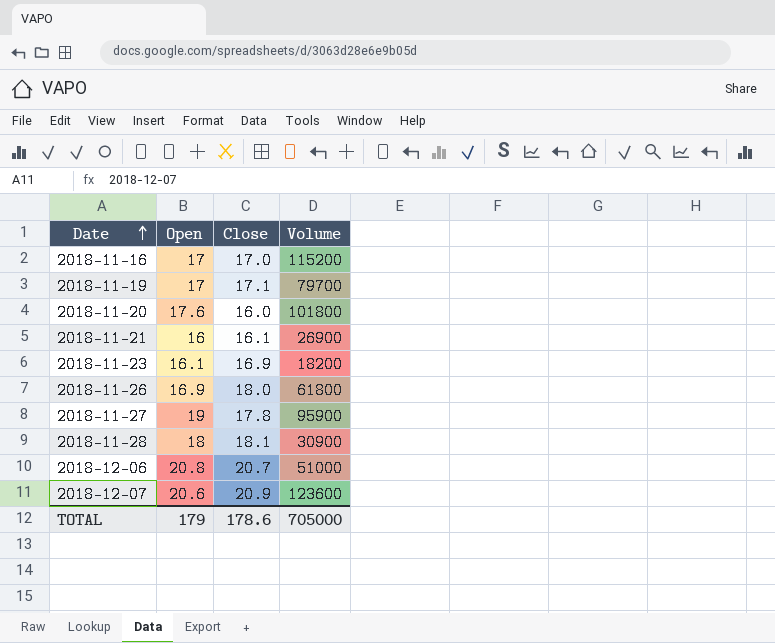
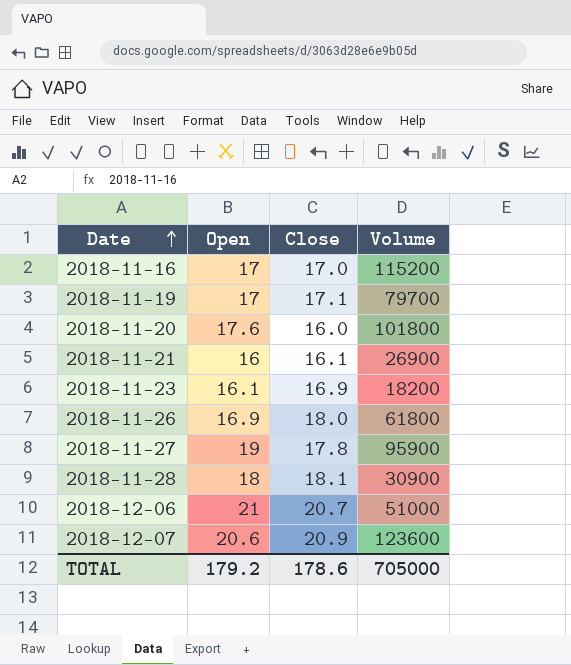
2018-12-06 | Open: 20.8 -> 21
TOTAL | Open: 179 -> 179.2

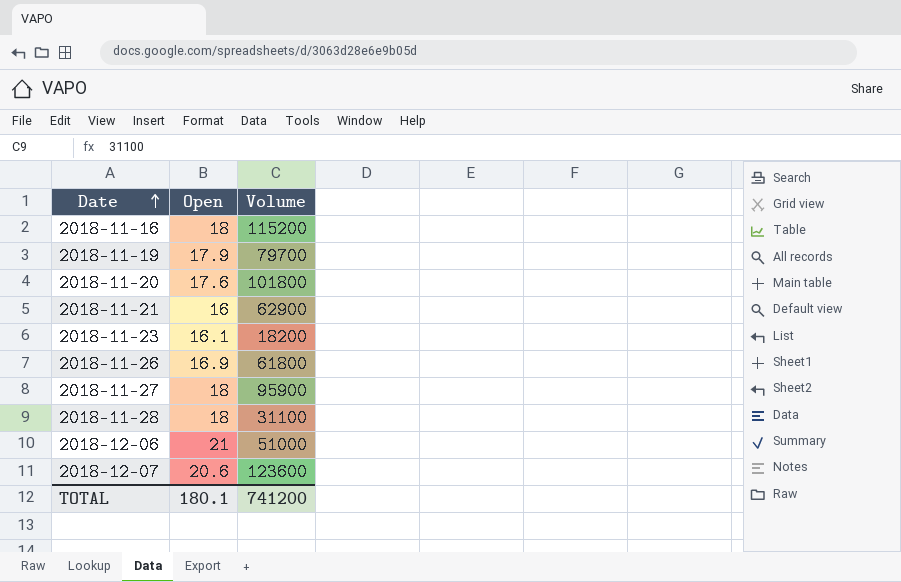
column Close | position: 3 -> none
2018-11-16 | Open: 17 -> 18
2018-11-19 | Open: 17 -> 17.9
2018-11-21 | Volume: 26900 -> 62900
2018-11-27 | Open: 19 -> 18
2018-11-28 | Volume: 30900 -> 31100
TOTAL | Open: 179.2 -> 180.1
TOTAL | Volume: 705000 -> 741200

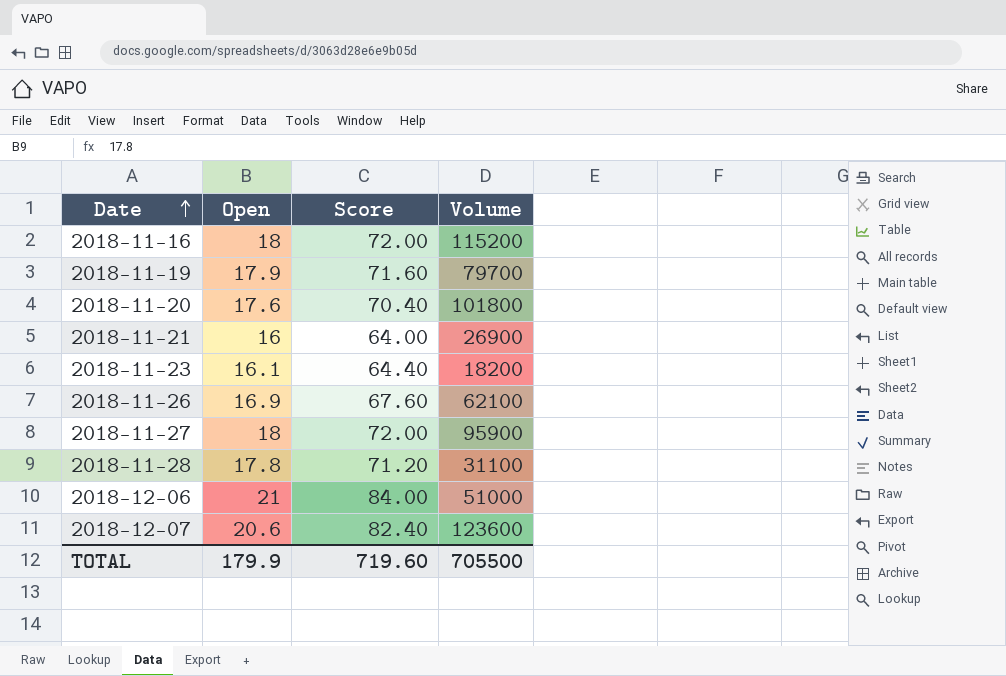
column Score | formula: none -> [Open] * 4
2018-11-21 | Volume: 62900 -> 26900
2018-11-26 | Volume: 61800 -> 62100
2018-11-28 | Open: 18 -> 17.8
TOTAL | Open: 180.1 -> 179.9
TOTAL | Volume: 741200 -> 705500

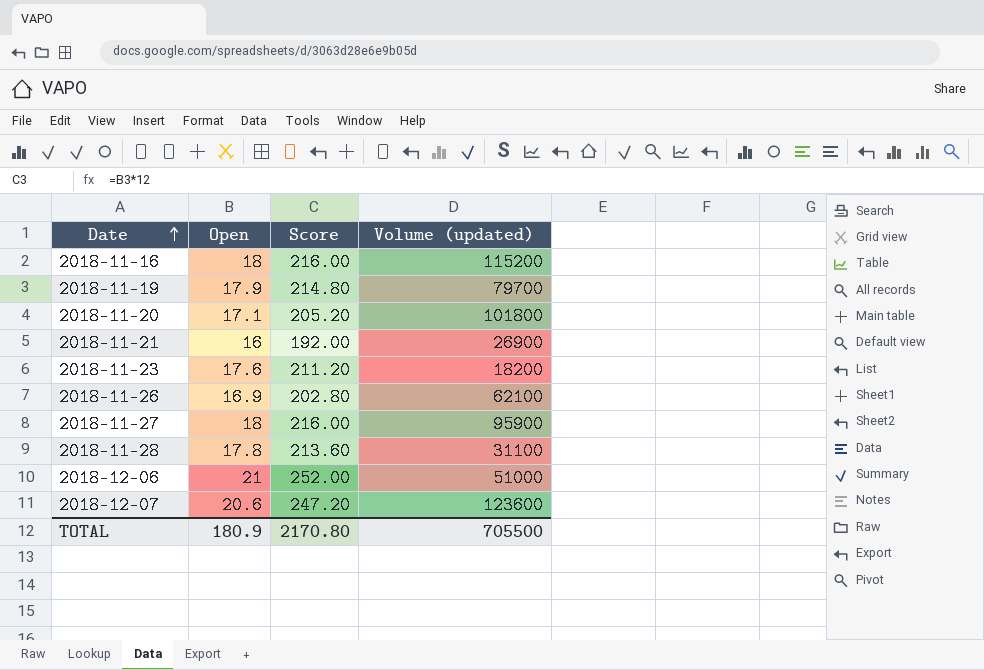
column Score | formula: [Open] * 4 -> [Open] * 12
column name: Volume -> Volume (updated)
2018-11-20 | Open: 17.6 -> 17.1
2018-11-23 | Open: 16.1 -> 17.6
TOTAL | Open: 179.9 -> 180.9
TOTAL | Score: 719.60 -> 2170.80

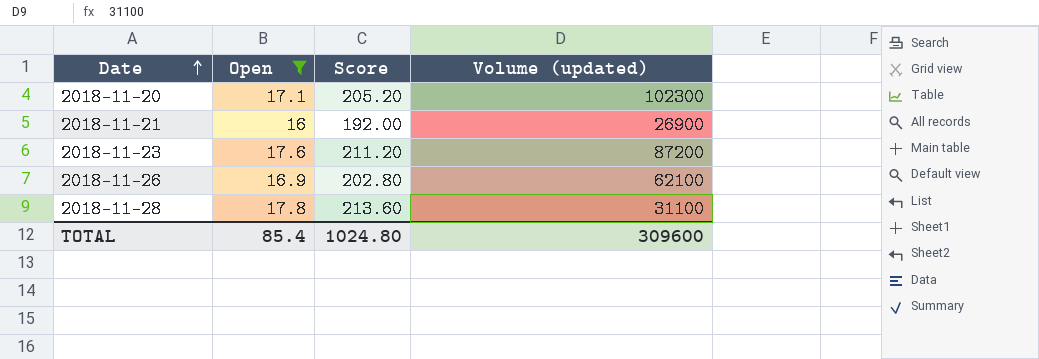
filter: none -> Open <= 17.8
2018-11-20 | Volume (updated): 101800 -> 102300
2018-11-23 | Volume (updated): 18200 -> 87200
TOTAL | Open: 180.9 -> 85.4
TOTAL | Score: 2170.80 -> 1024.80
TOTAL | Volume (updated): 705500 -> 309600

